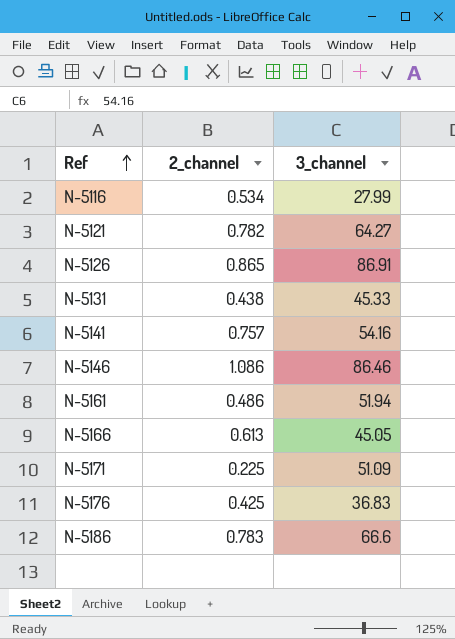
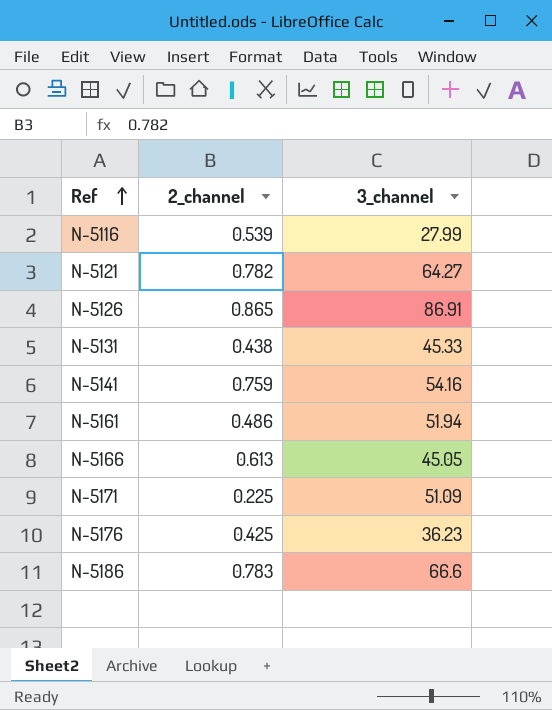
row N-5146: 1.086 | 86.46 -> none
N-5116 | 2_channel: 0.534 -> 0.539
N-5141 | 2_channel: 0.757 -> 0.759
N-5176 | 3_channel: 36.83 -> 36.23

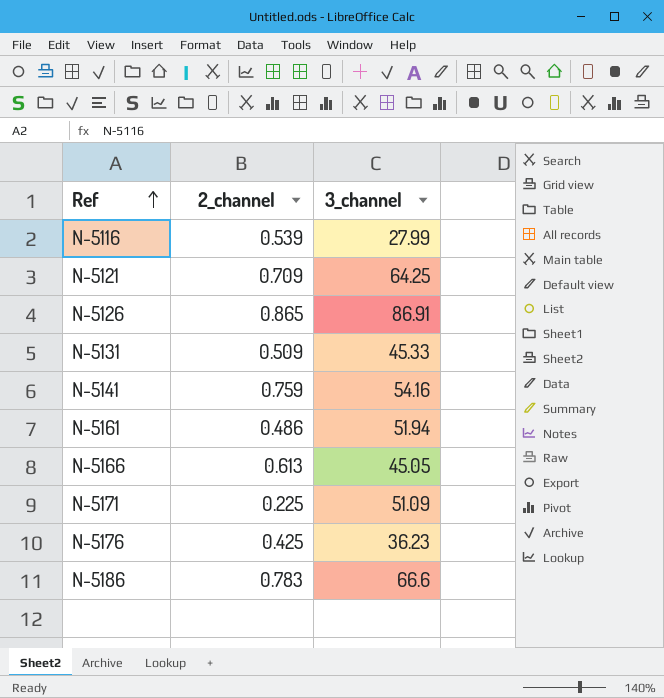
N-5121 | 2_channel: 0.782 -> 0.709
N-5121 | 3_channel: 64.27 -> 64.25
N-5131 | 2_channel: 0.438 -> 0.509

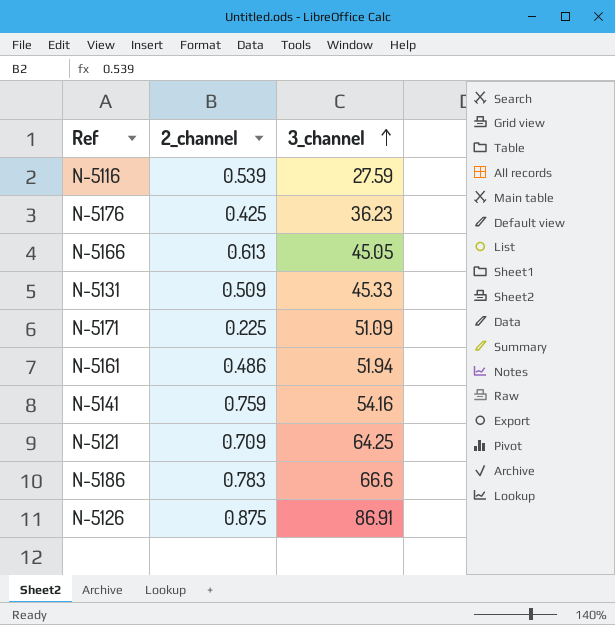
row order: Ref ascending -> 3_channel ascending
N-5116 | 3_channel: 27.99 -> 27.59
N-5126 | 2_channel: 0.865 -> 0.875

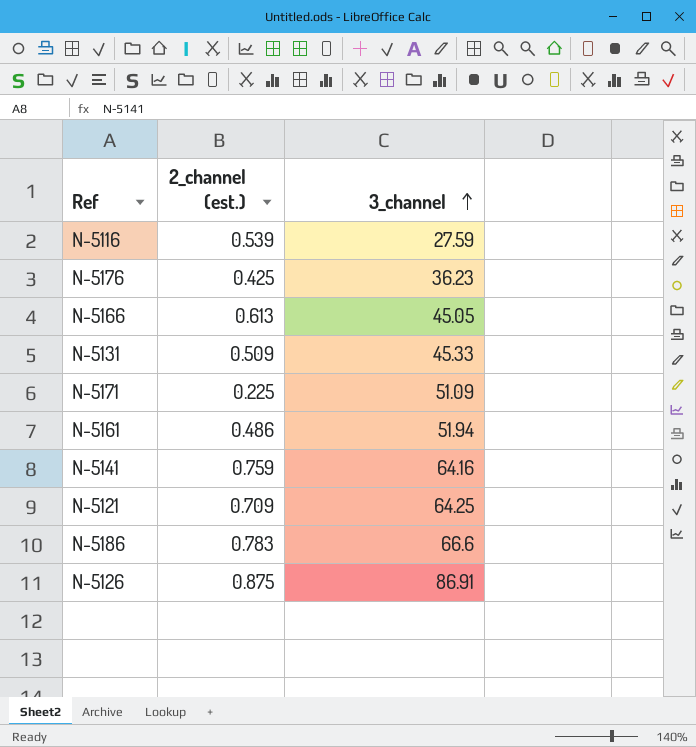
column name: 2_channel -> 2_channel (est.)
N-5141 | 3_channel: 54.16 -> 64.16

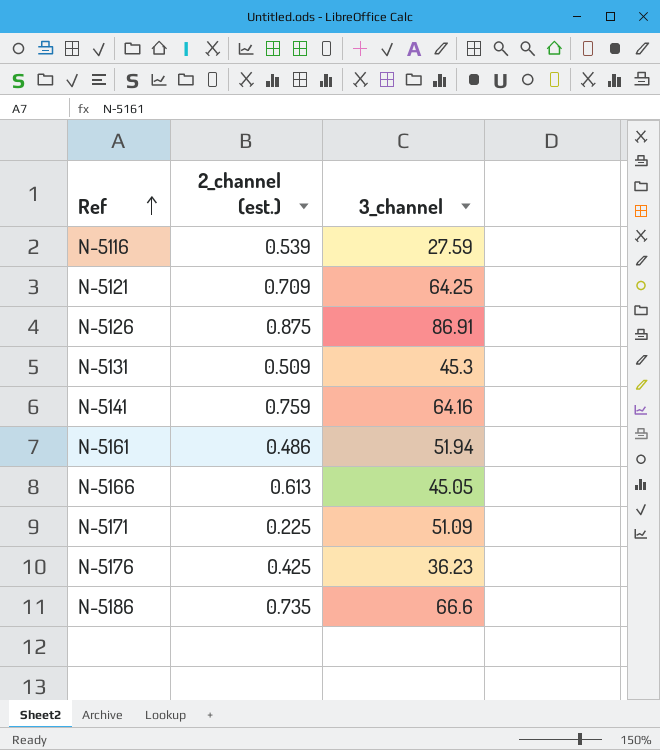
row order: 3_channel ascending -> Ref ascending
N-5131 | 3_channel: 45.33 -> 45.3
N-5186 | 2_channel (est.): 0.783 -> 0.735

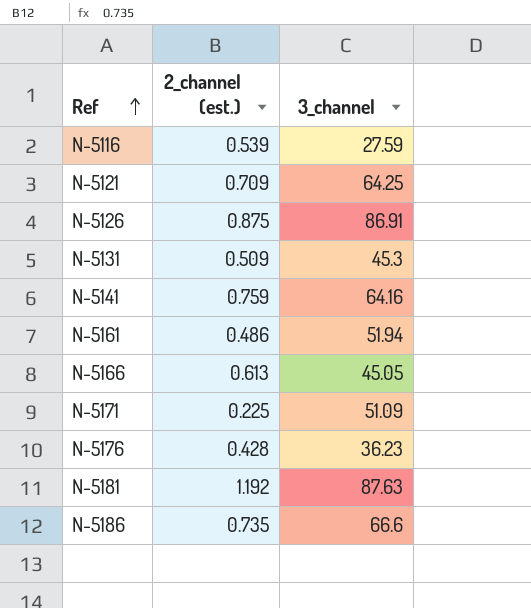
N-5176 | 2_channel (est.): 0.425 -> 0.428
row N-5181: none -> 1.192 | 87.63

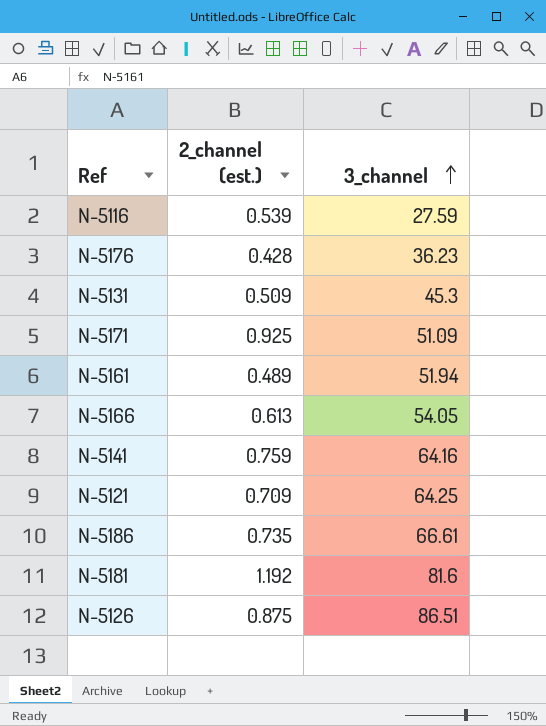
row order: Ref ascending -> 3_channel ascending
N-5171 | 2_channel (est.): 0.225 -> 0.925
N-5161 | 2_channel (est.): 0.486 -> 0.489
N-5166 | 3_channel: 45.05 -> 54.05
N-5186 | 3_channel: 66.6 -> 66.61
N-5181 | 3_channel: 87.63 -> 81.6
N-5126 | 3_channel: 86.91 -> 86.51

